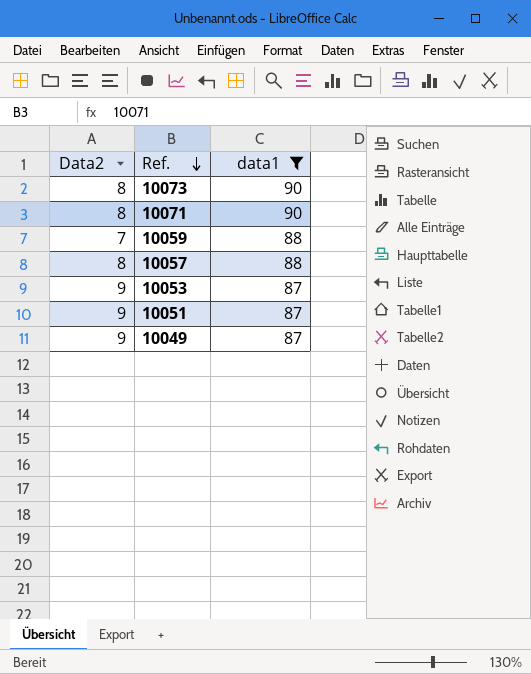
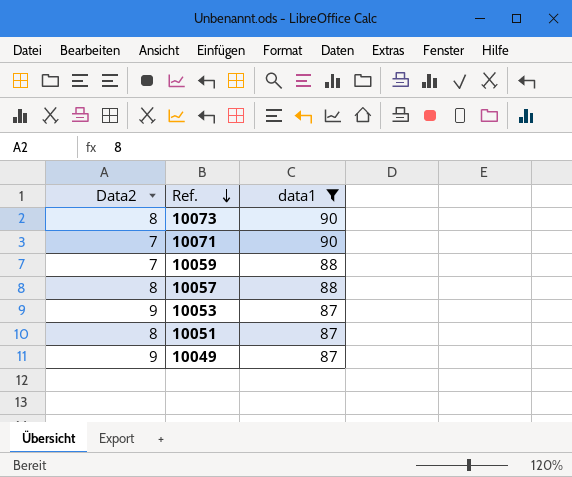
10071 | Data2: 8 -> 7
10051 | Data2: 9 -> 8

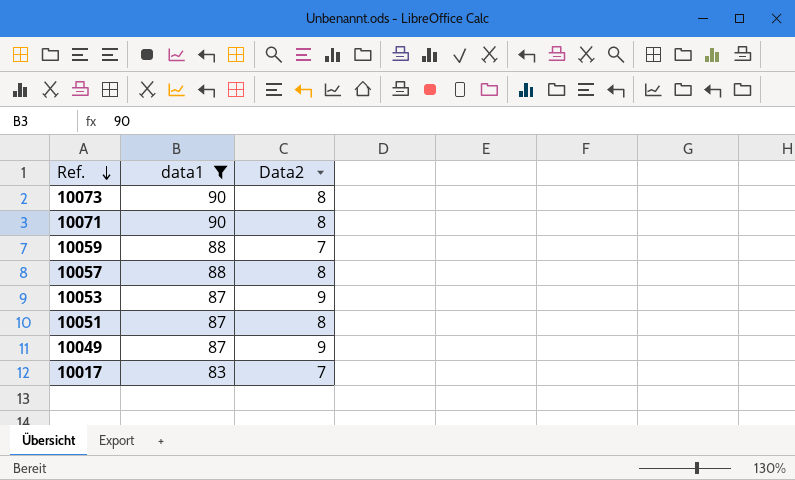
column Data2 | position: 1 -> 3
10071 | Data2: 7 -> 8
row 10017: none -> 83 | 7

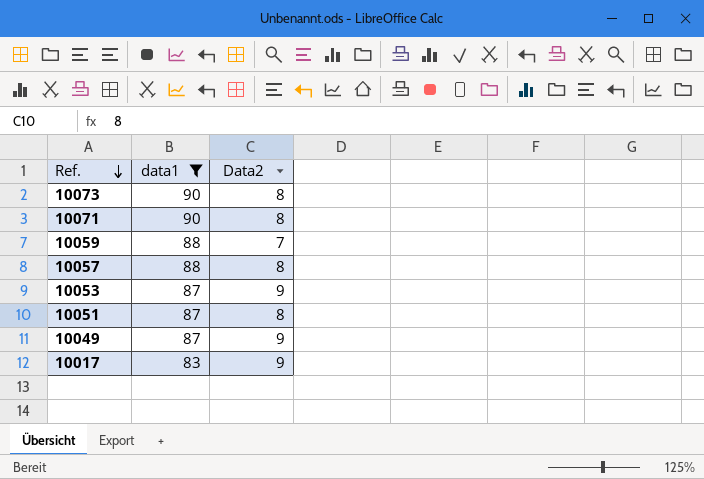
10017 | Data2: 7 -> 9

